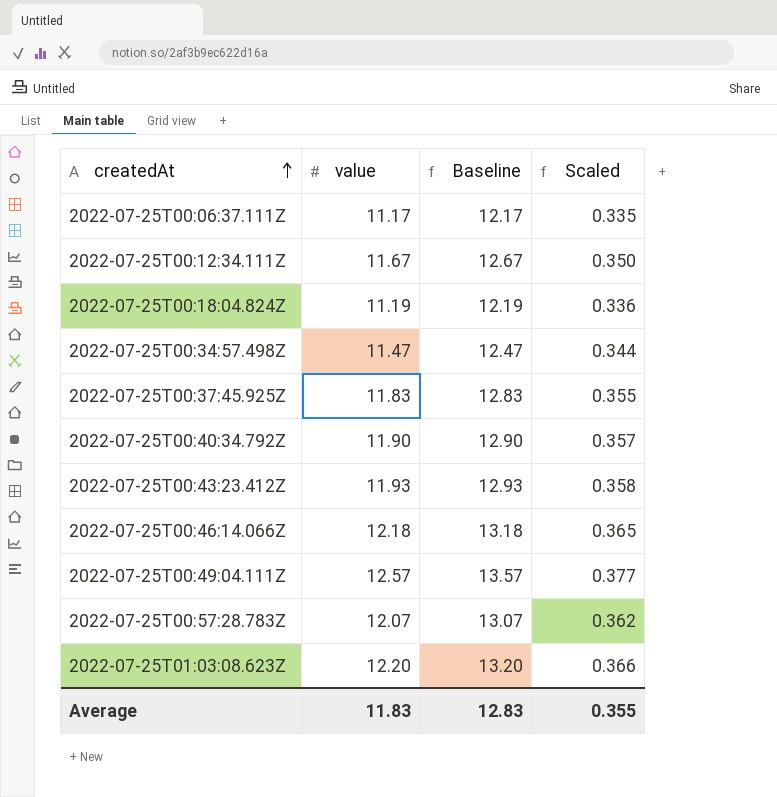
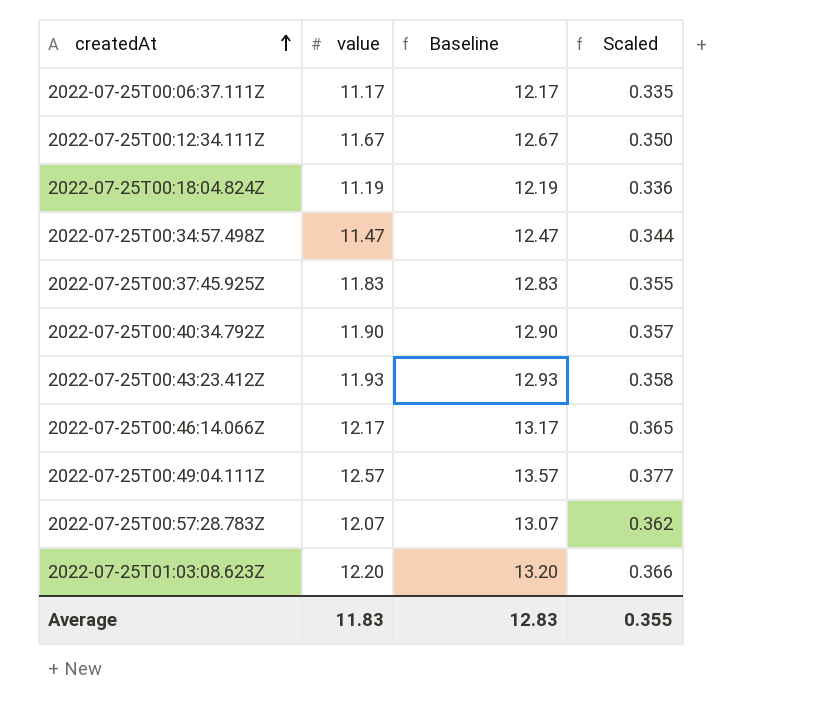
2022-07-25T00:46:14.066Z | value: 12.18 -> 12.17
2022-07-25T00:46:14.066Z | Baseline: 13.18 -> 13.17

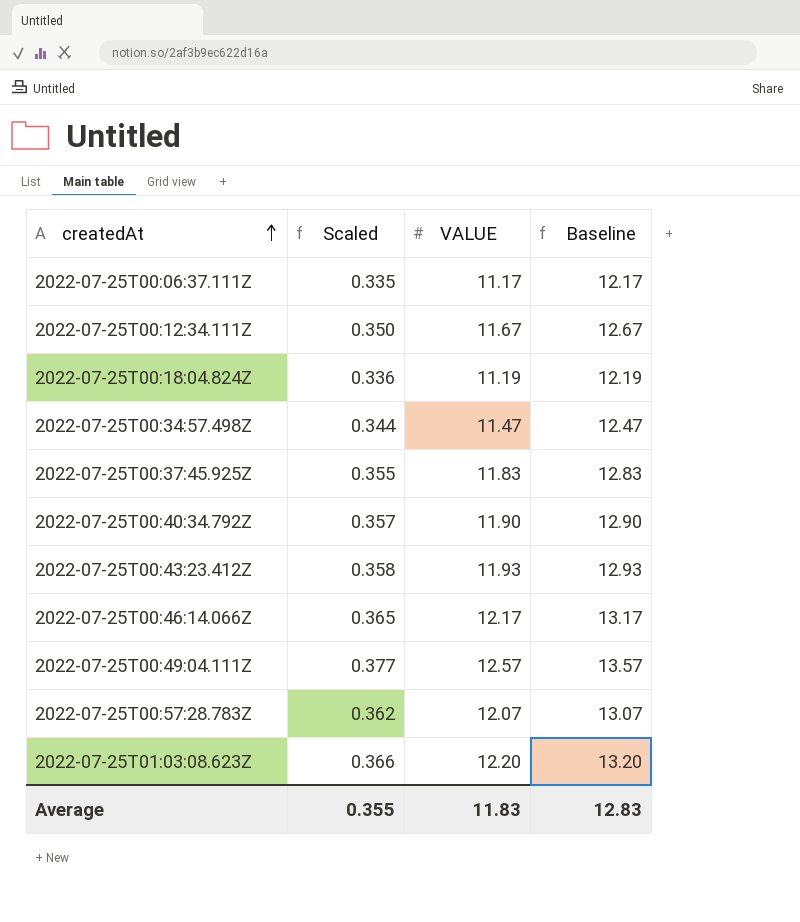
column Scaled | position: 4 -> 2
column name: value -> VALUE

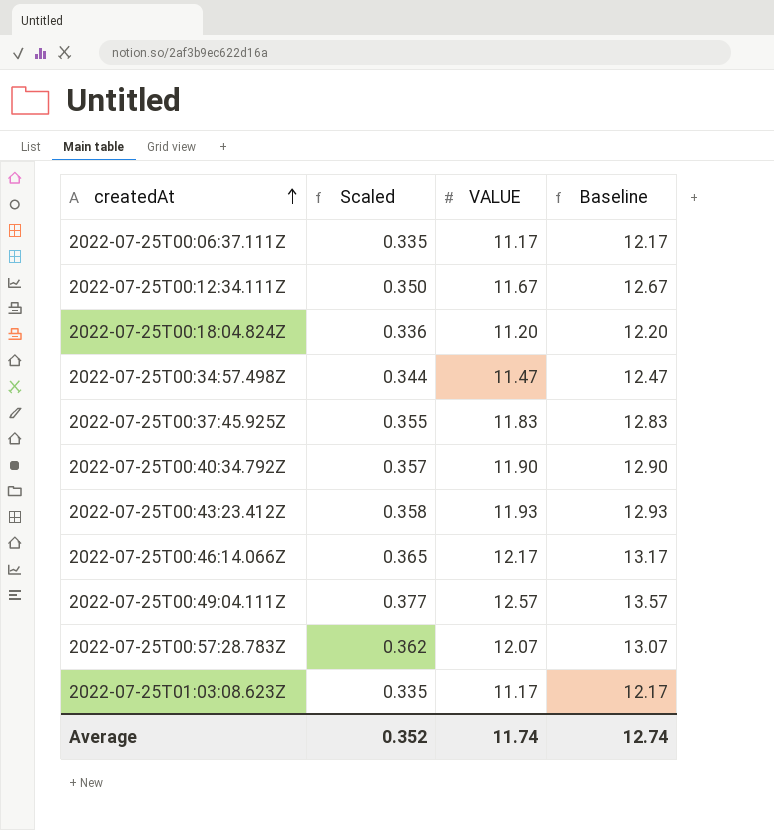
2022-07-25T00:18:04.824Z | VALUE: 11.19 -> 11.20
2022-07-25T00:18:04.824Z | Baseline: 12.19 -> 12.20
2022-07-25T01:03:08.623Z | Scaled: 0.366 -> 0.335
2022-07-25T01:03:08.623Z | VALUE: 12.20 -> 11.17
2022-07-25T01:03:08.623Z | Baseline: 13.20 -> 12.17
Average | Scaled: 0.355 -> 0.352
Average | VALUE: 11.83 -> 11.74
Average | Baseline: 12.83 -> 12.74

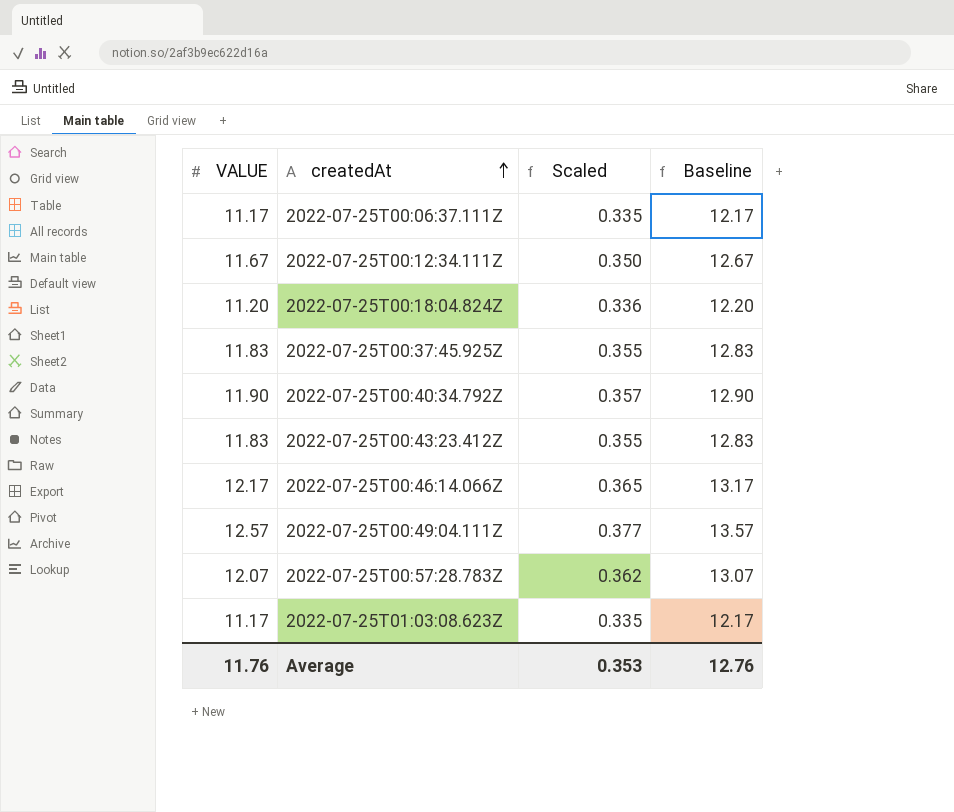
column VALUE | position: 3 -> 1
row 2022-07-25T00:34:57.498Z: 0.344 | 11.47 | 12.47 -> none
2022-07-25T00:43:23.412Z | VALUE: 11.93 -> 11.83
2022-07-25T00:43:23.412Z | Scaled: 0.358 -> 0.355
2022-07-25T00:43:23.412Z | Baseline: 12.93 -> 12.83
Average | VALUE: 11.74 -> 11.76
Average | Scaled: 0.352 -> 0.353
Average | Baseline: 12.74 -> 12.76

